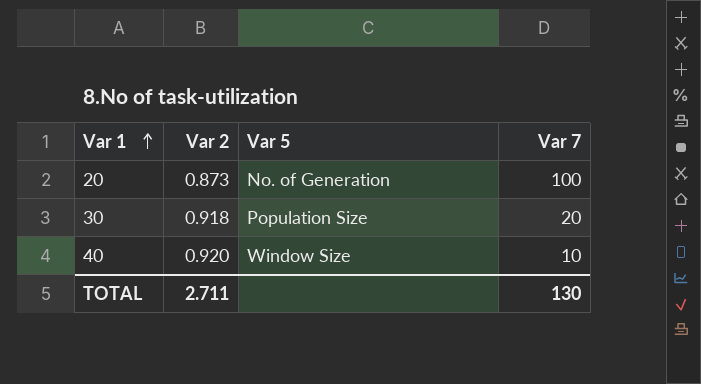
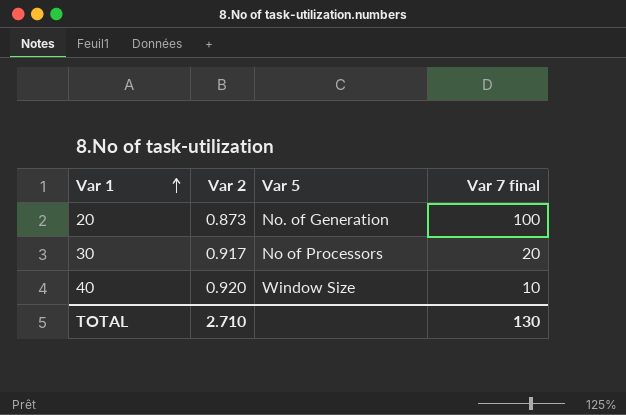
column name: Var 7 -> Var 7 final
30 | Var 2: 0.918 -> 0.917
30 | Var 5: Population Size -> No of Processors
TOTAL | Var 2: 2.711 -> 2.710

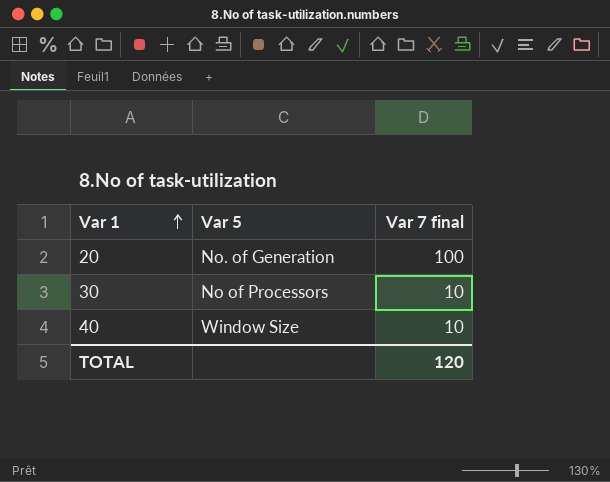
column Var 2 | position: 2 -> none
30 | Var 7 final: 20 -> 10
TOTAL | Var 7 final: 130 -> 120

